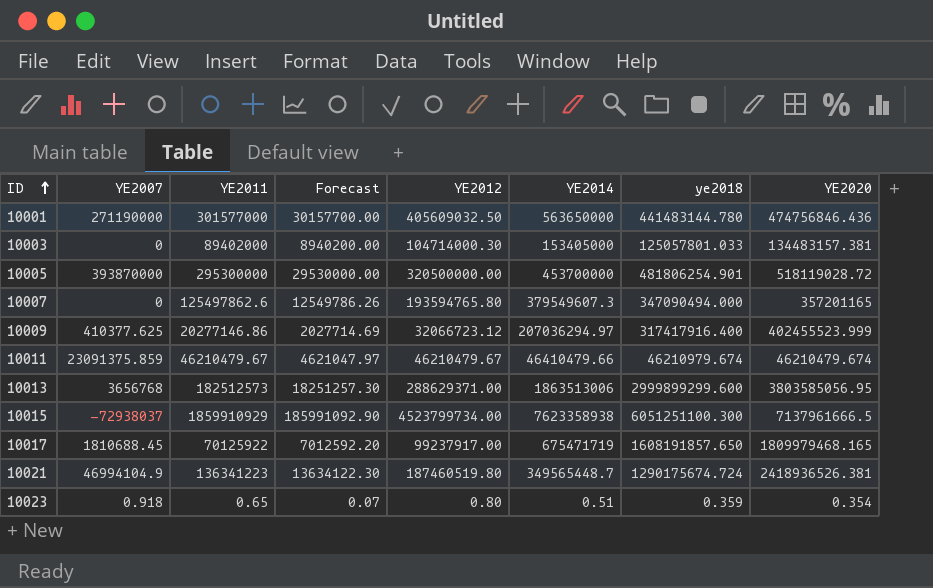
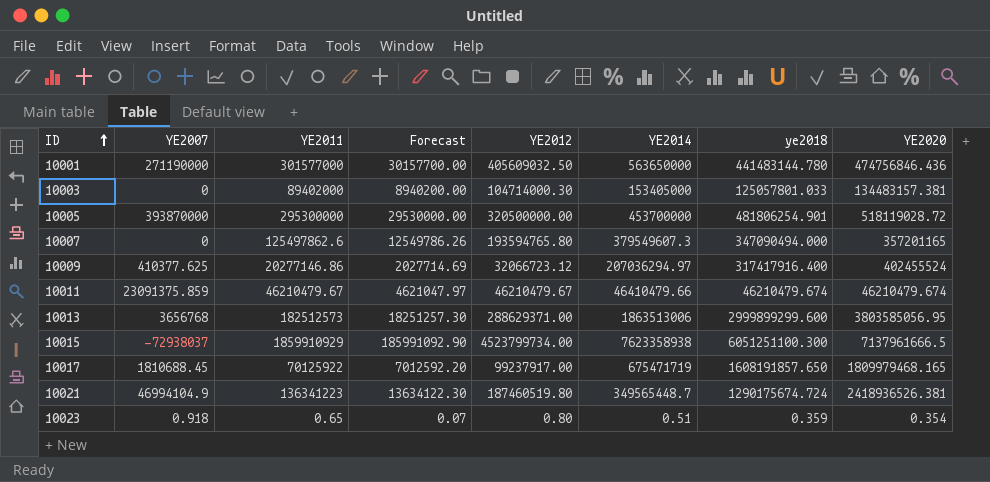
10009 | YE2020: 402455523.999 -> 402455524
10011 | ye2018: 46210979.674 -> 46210479.674

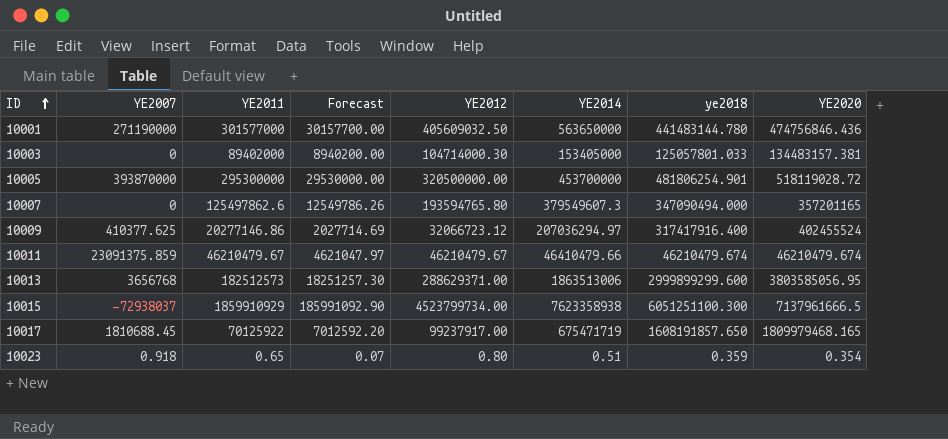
row 10021: 46994104.9 | 136341223 | 13634122.30 | 187460519.80 | 349565448.7 | 1290175674.724 | 2418936526.381 -> none

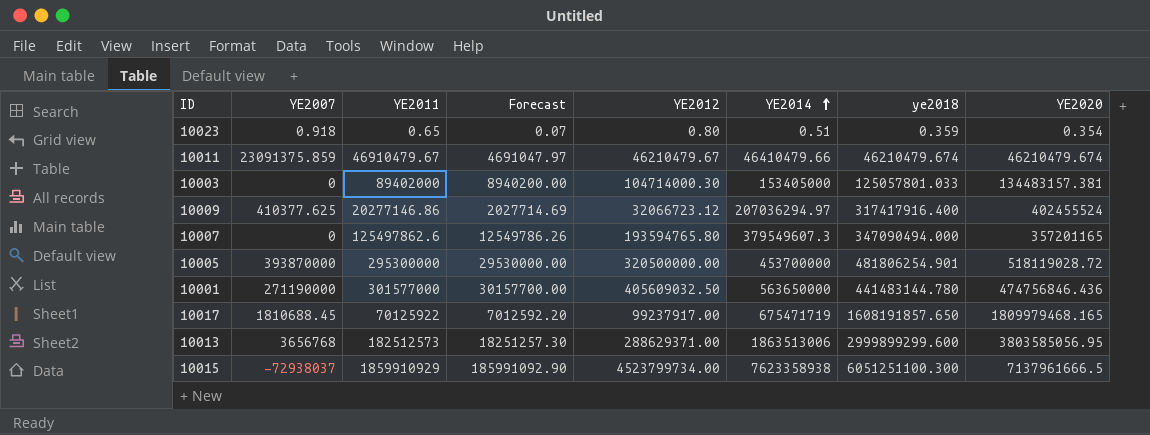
row order: ID ascending -> YE2014 ascending
10011 | YE2011: 46210479.67 -> 46910479.67
10011 | Forecast: 4621047.97 -> 4691047.97

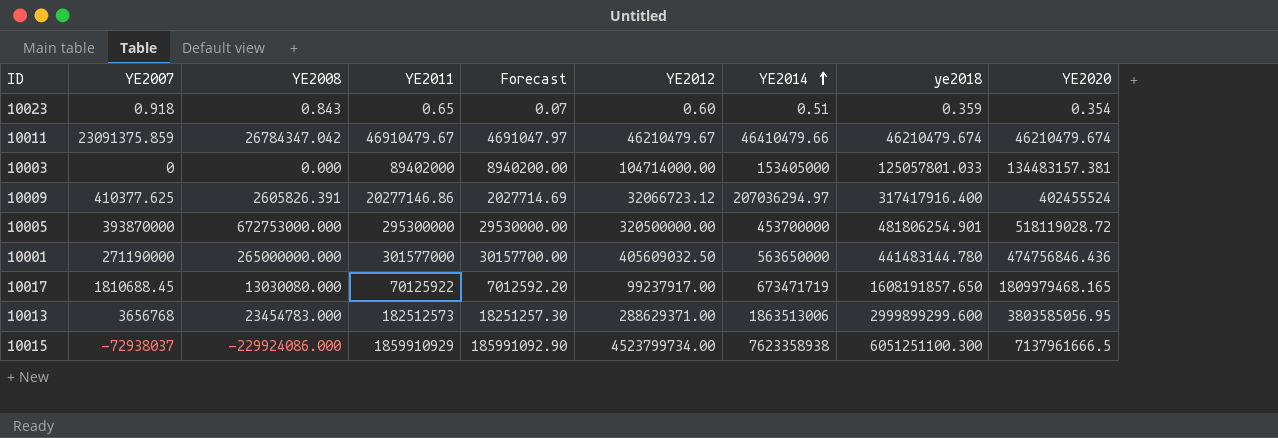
column YE2008 | position: none -> 3
row 10007: 0 | 125497862.6 | 12549786.26 | 193594765.80 | 379549607.3 | 347090494.000 | 357201165 -> none
10023 | YE2012: 0.80 -> 0.60
10003 | YE2012: 104714000.30 -> 104714000.00
10017 | YE2014: 675471719 -> 673471719

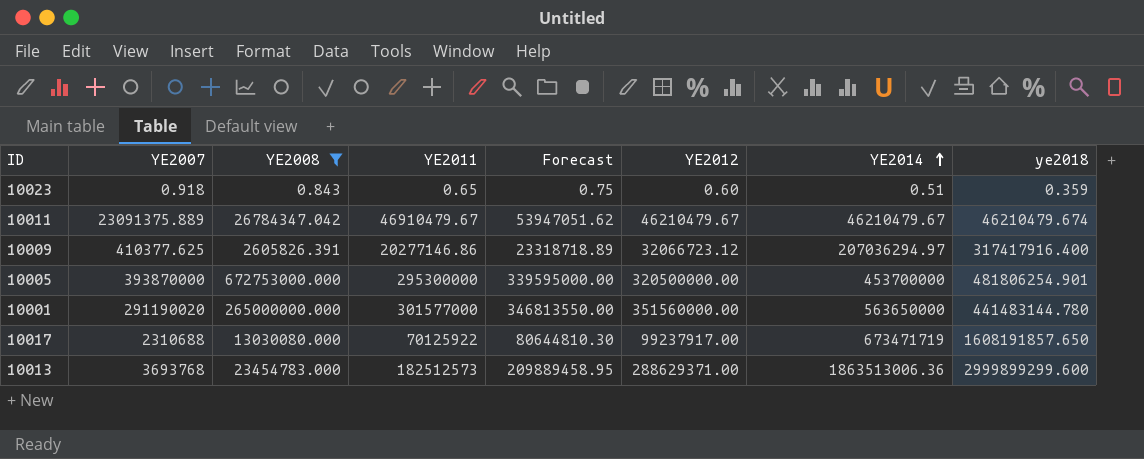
filter: none -> YE2008 >= 0.843
column YE2020 | position: 9 -> none
column Forecast | formula: [YE2011] * 0.1 -> [YE2011] * 1.15
10011 | YE2007: 23091375.859 -> 23091375.889
10011 | YE2014: 46410479.66 -> 46210479.67
10001 | YE2007: 271190000 -> 291190020
10001 | YE2012: 405609032.50 -> 351560000.00
10017 | YE2007: 1810688.45 -> 2310688
10013 | YE2007: 3656768 -> 3693768
10013 | YE2014: 1863513006 -> 1863513006.36

